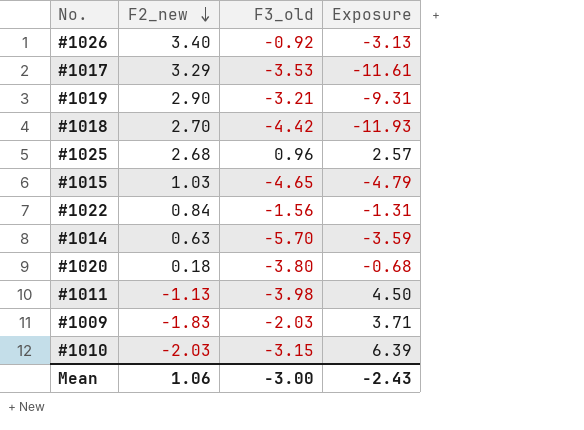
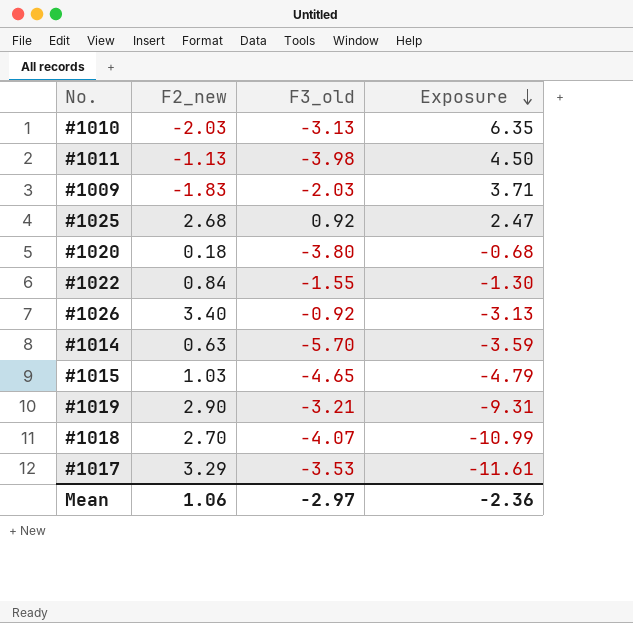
row order: F2_new descending -> Exposure descending
#1010 | F3_old: -3.15 -> -3.13
#1010 | Exposure: 6.39 -> 6.35
#1025 | F3_old: 0.96 -> 0.92
#1025 | Exposure: 2.57 -> 2.47
#1022 | F3_old: -1.56 -> -1.55
#1022 | Exposure: -1.31 -> -1.30
#1018 | F3_old: -4.42 -> -4.07
#1018 | Exposure: -11.93 -> -10.99
Mean | F3_old: -3.00 -> -2.97
Mean | Exposure: -2.43 -> -2.36

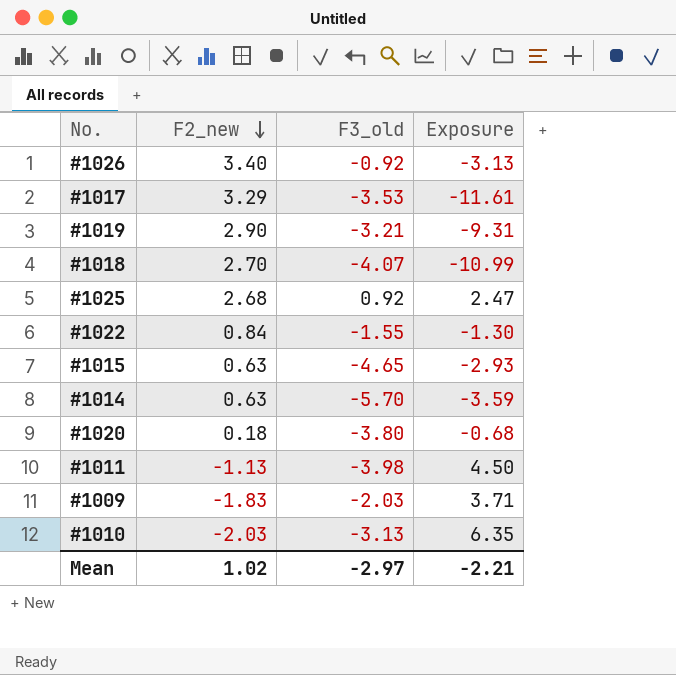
row order: Exposure descending -> F2_new descending
#1015 | F2_new: 1.03 -> 0.63
#1015 | Exposure: -4.79 -> -2.93
Mean | F2_new: 1.06 -> 1.02
Mean | Exposure: -2.36 -> -2.21

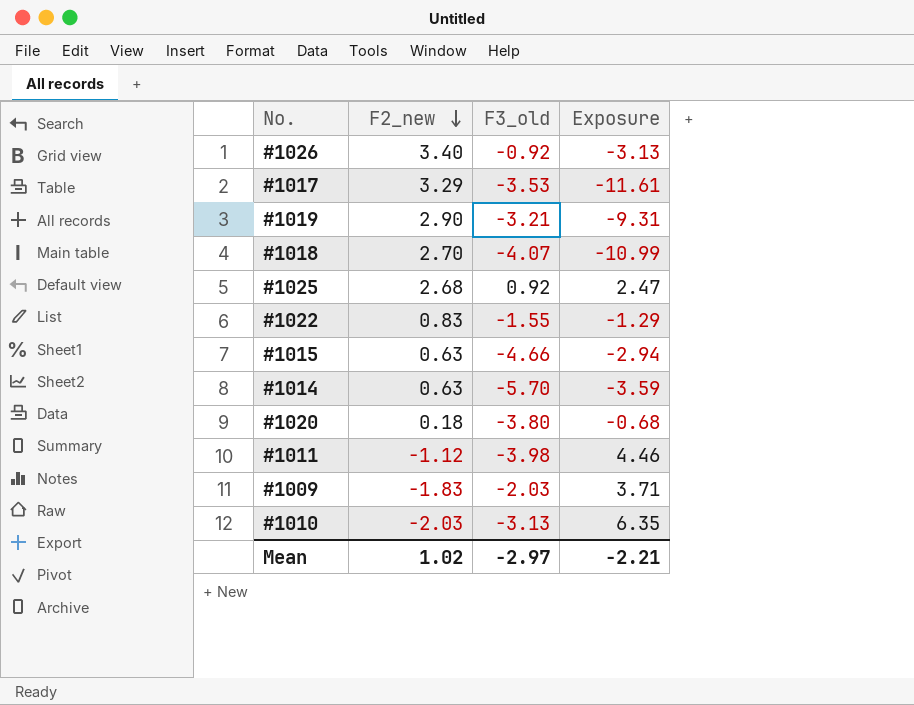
#1022 | F2_new: 0.84 -> 0.83
#1022 | Exposure: -1.30 -> -1.29
#1015 | F3_old: -4.65 -> -4.66
#1015 | Exposure: -2.93 -> -2.94
#1011 | F2_new: -1.13 -> -1.12
#1011 | Exposure: 4.50 -> 4.46

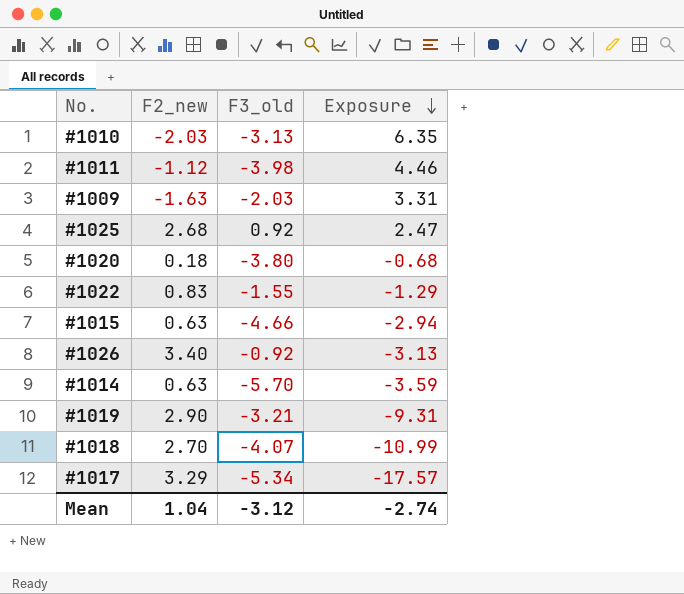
row order: F2_new descending -> Exposure descending
#1009 | F2_new: -1.83 -> -1.63
#1009 | Exposure: 3.71 -> 3.31
#1017 | F3_old: -3.53 -> -5.34
#1017 | Exposure: -11.61 -> -17.57
Mean | F2_new: 1.02 -> 1.04
Mean | F3_old: -2.97 -> -3.12
Mean | Exposure: -2.21 -> -2.74

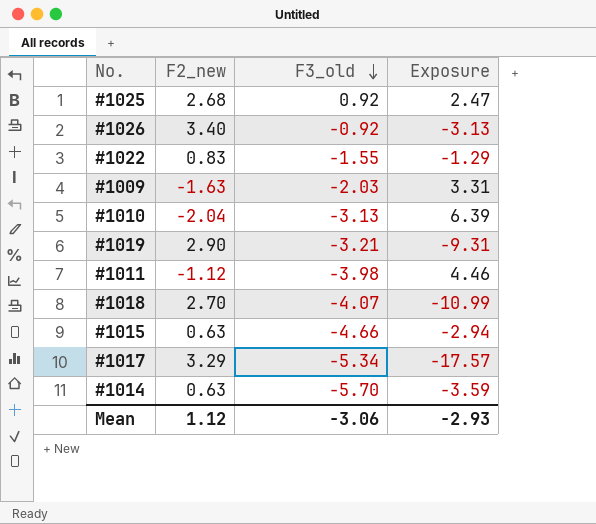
row order: Exposure descending -> F3_old descending
row #1020: 0.18 | -3.80 | -0.68 -> none
#1010 | F2_new: -2.03 -> -2.04
#1010 | Exposure: 6.35 -> 6.39
Mean | F2_new: 1.04 -> 1.12
Mean | F3_old: -3.12 -> -3.06
Mean | Exposure: -2.74 -> -2.93

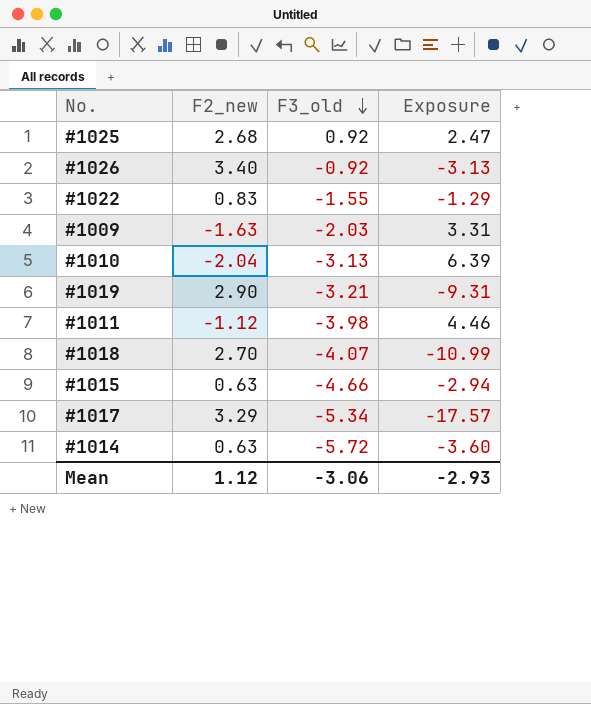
#1014 | F3_old: -5.70 -> -5.72
#1014 | Exposure: -3.59 -> -3.60

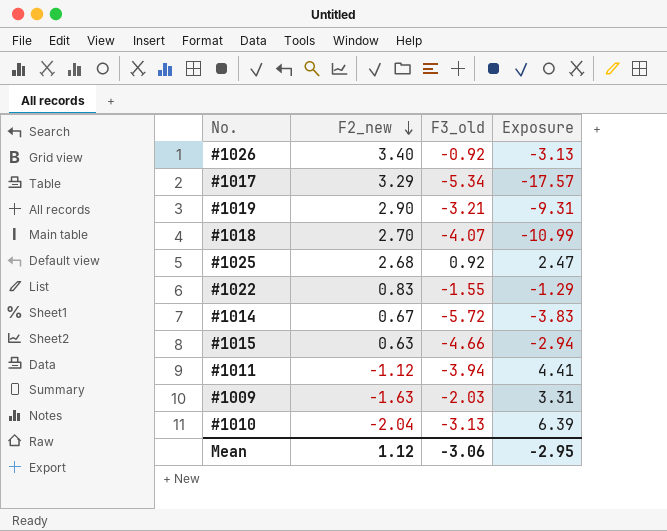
row order: F3_old descending -> F2_new descending
#1014 | F2_new: 0.63 -> 0.67
#1014 | Exposure: -3.60 -> -3.83
#1011 | F3_old: -3.98 -> -3.94
#1011 | Exposure: 4.46 -> 4.41
Mean | Exposure: -2.93 -> -2.95

